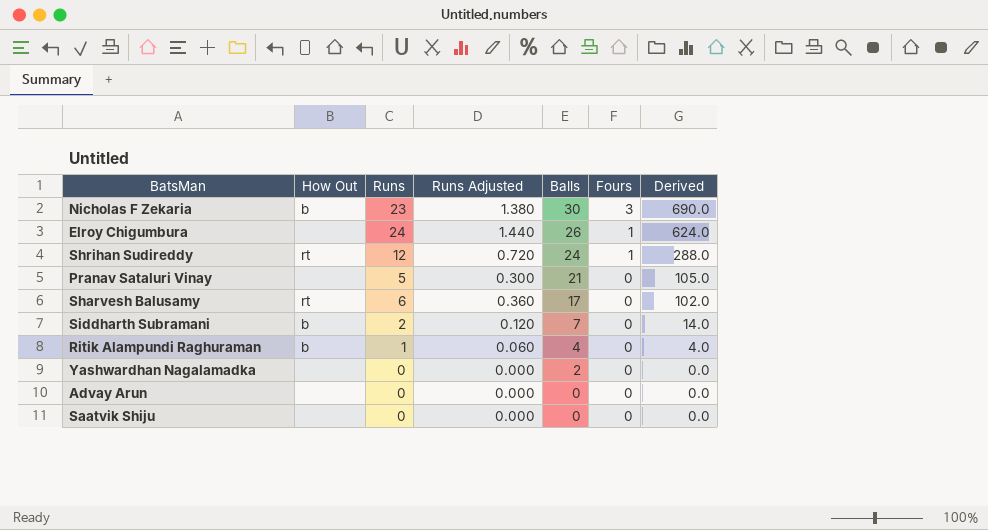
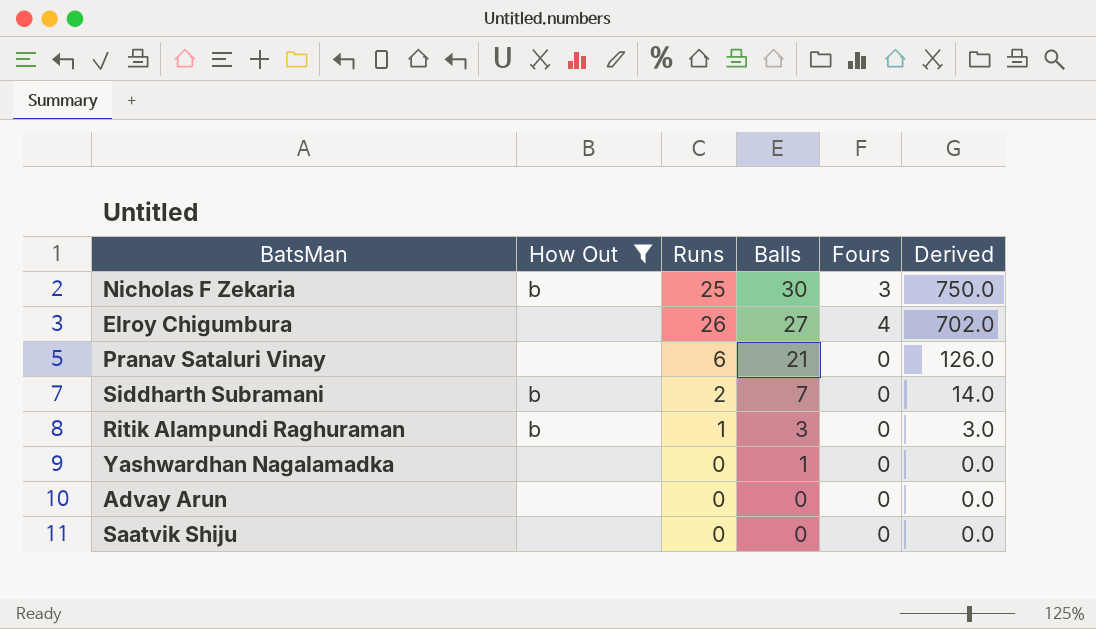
filter: none -> How Out != rt
column Runs Adjusted | formula: [Runs] * 0.06 -> none
Nicholas F Zekaria | Runs: 23 -> 25
Nicholas F Zekaria | Derived: 690.0 -> 750.0
Elroy Chigumbura | Runs: 24 -> 26
Elroy Chigumbura | Balls: 26 -> 27
Elroy Chigumbura | Fours: 1 -> 4
Elroy Chigumbura | Derived: 624.0 -> 702.0
Pranav Sataluri Vinay | Runs: 5 -> 6
Pranav Sataluri Vinay | Derived: 105.0 -> 126.0
Ritik Alampundi Raghuraman | Balls: 4 -> 3
Ritik Alampundi Raghuraman | Derived: 4.0 -> 3.0
Yashwardhan Nagalamadka | Balls: 2 -> 1

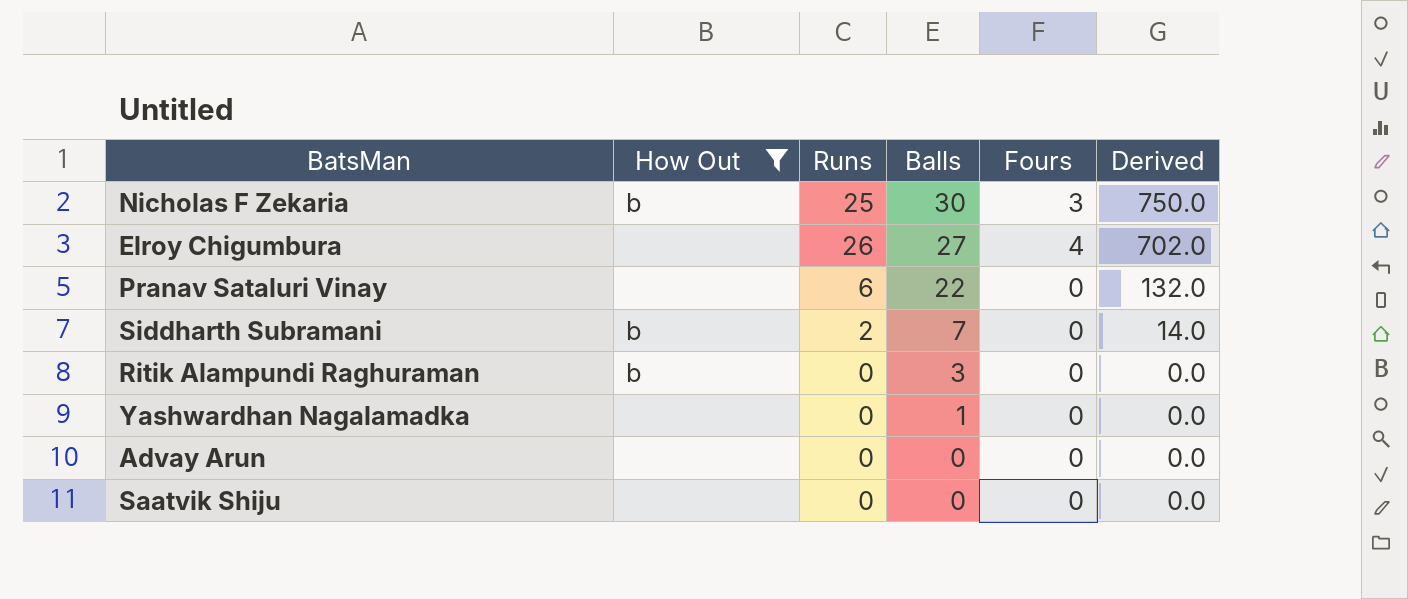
Pranav Sataluri Vinay | Balls: 21 -> 22
Pranav Sataluri Vinay | Derived: 126.0 -> 132.0
Ritik Alampundi Raghuraman | Runs: 1 -> 0
Ritik Alampundi Raghuraman | Derived: 3.0 -> 0.0

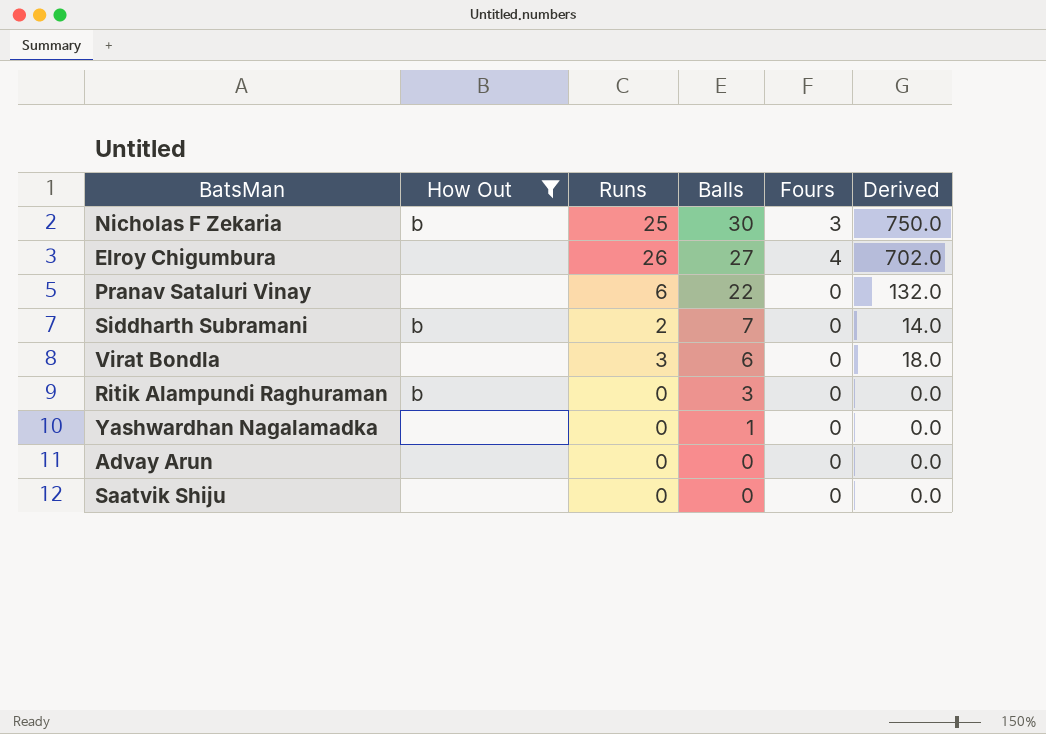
row Virat Bondla: none -> none | 3 | 6 | 0 | 18.0

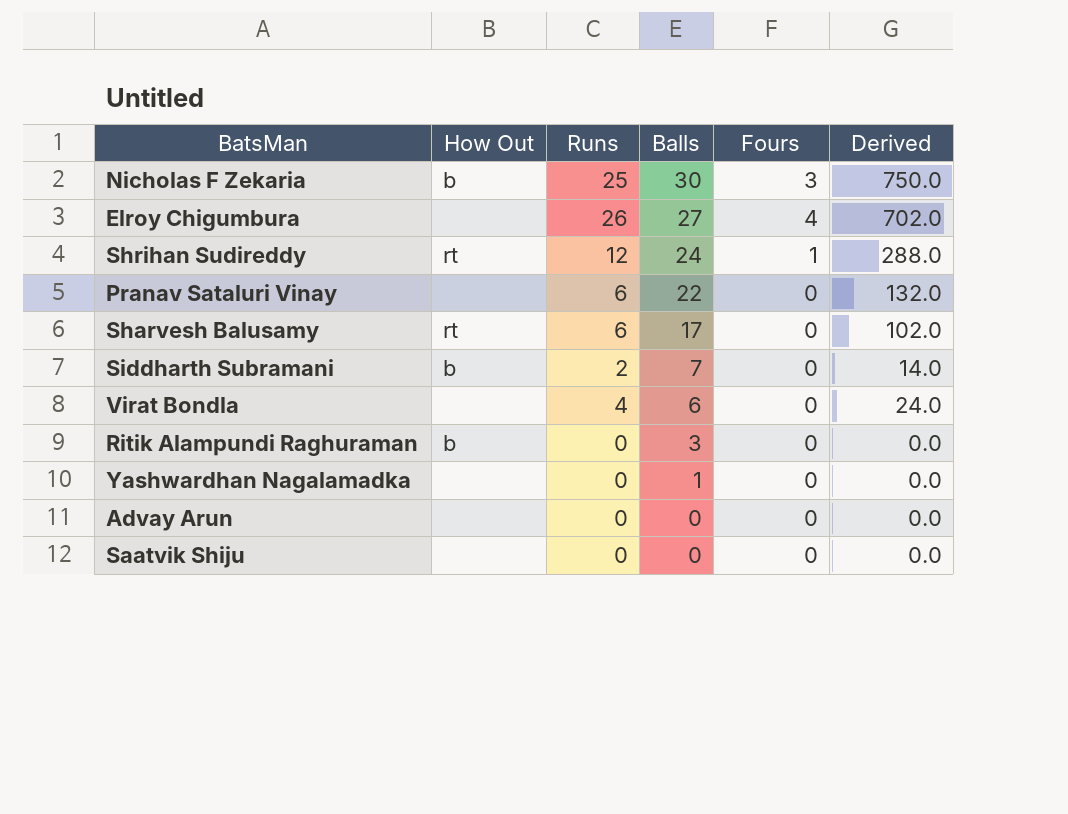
filter: How Out != rt -> none
Virat Bondla | Runs: 3 -> 4
Virat Bondla | Derived: 18.0 -> 24.0

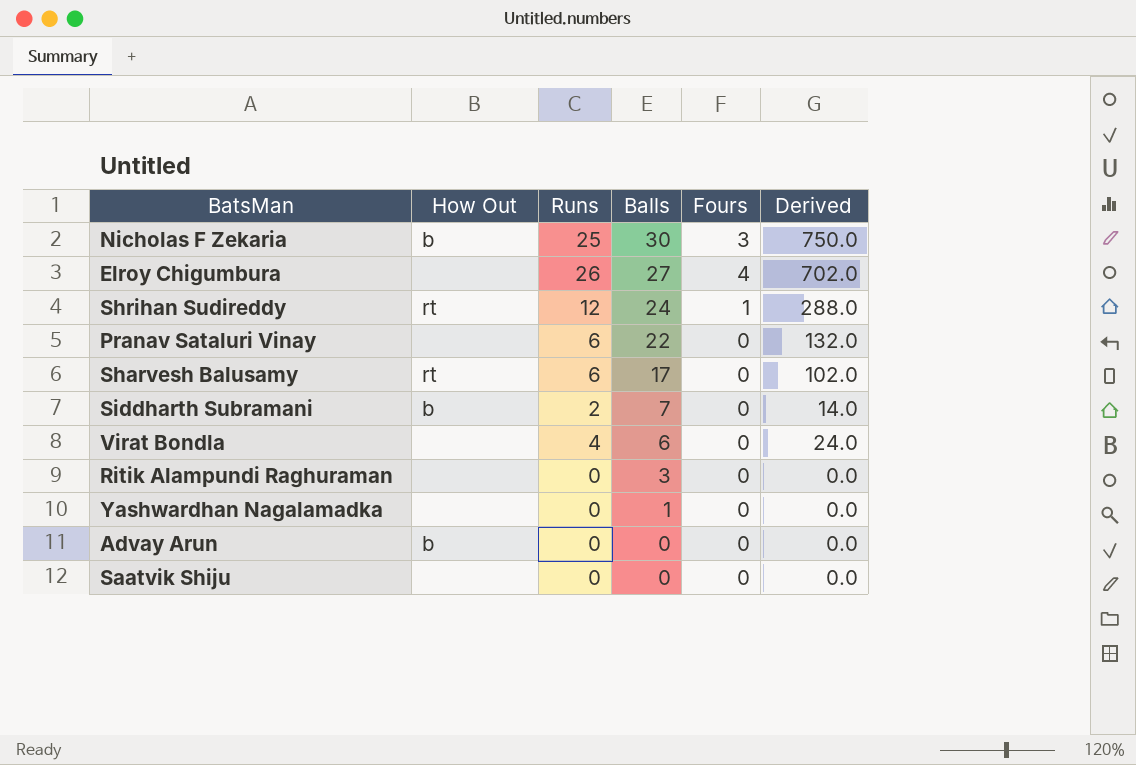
Ritik Alampundi Raghuraman | How Out: b -> none
Advay Arun | How Out: none -> b

